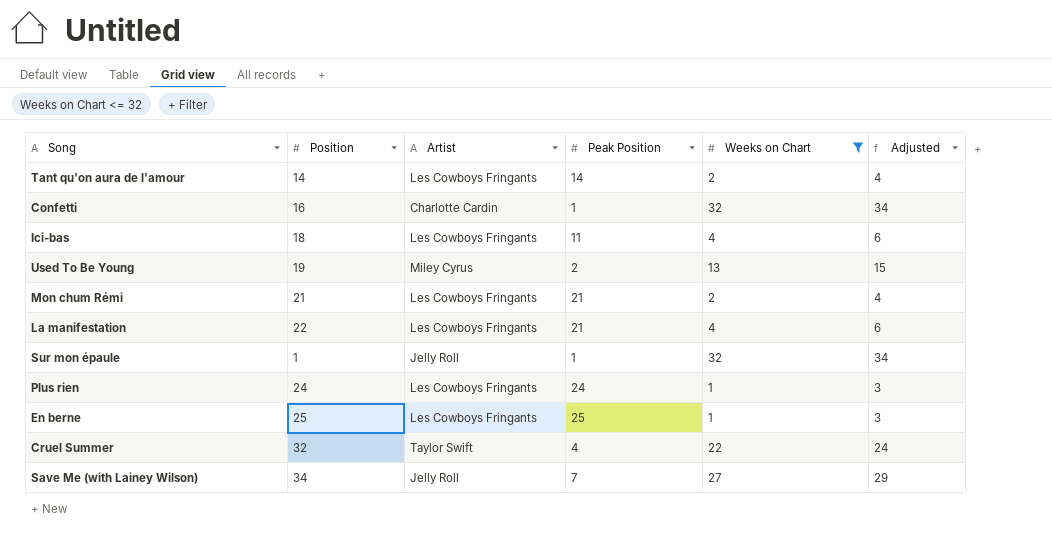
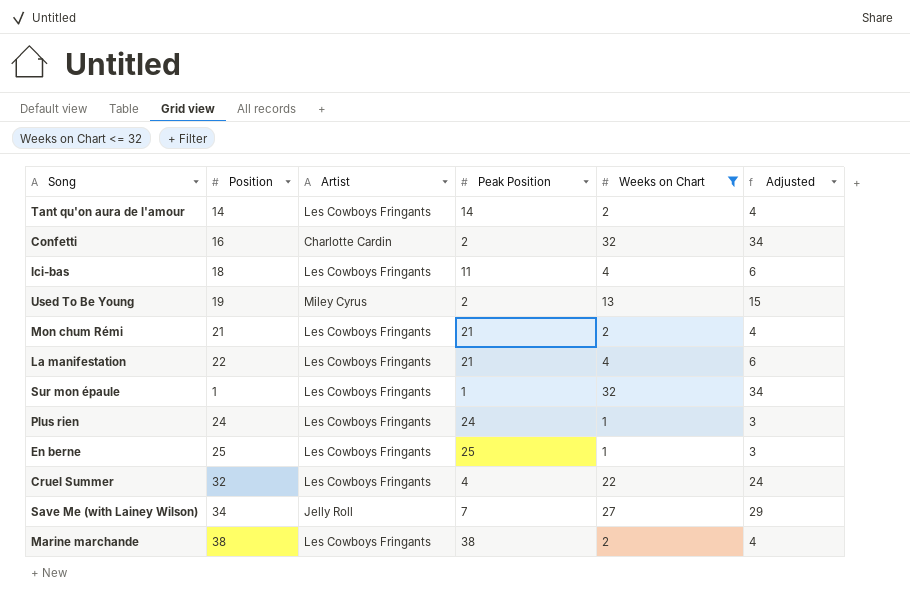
Confetti | Peak Position: 1 -> 2
Sur mon épaule | Artist: Jelly Roll -> Les Cowboys Fringants
Cruel Summer | Artist: Taylor Swift -> Les Cowboys Fringants
row Marine marchande: none -> 38 | Les Cowboys Fringants | 38 | 2 | 4

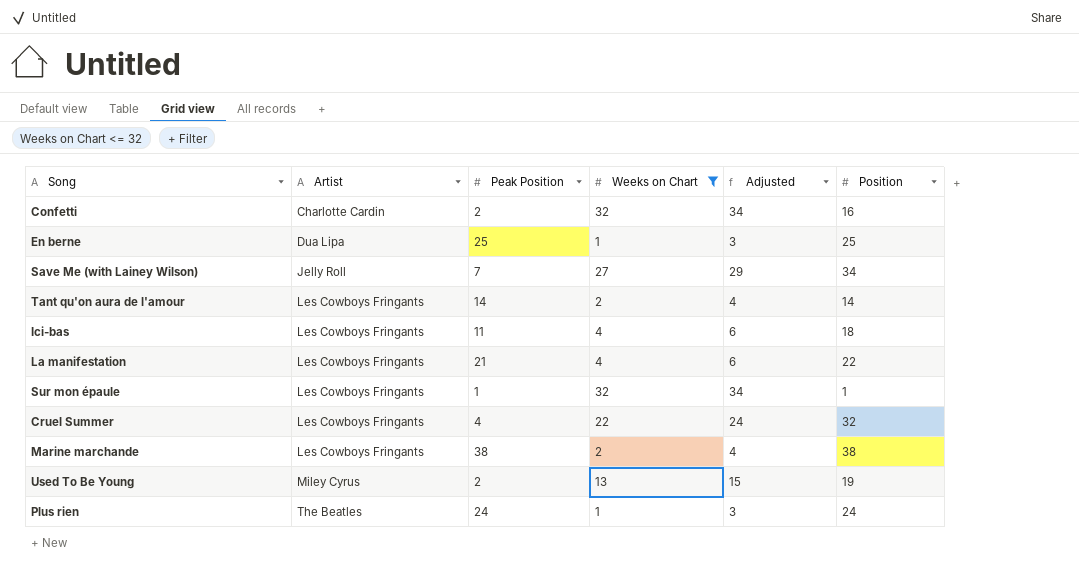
row order: none -> Artist ascending
column Position | position: 2 -> 6
row Mon chum Rémi: 21 | Les Cowboys Fringants | 21 | 2 | 4 -> none
En berne | Artist: Les Cowboys Fringants -> Dua Lipa
Plus rien | Artist: Les Cowboys Fringants -> The Beatles

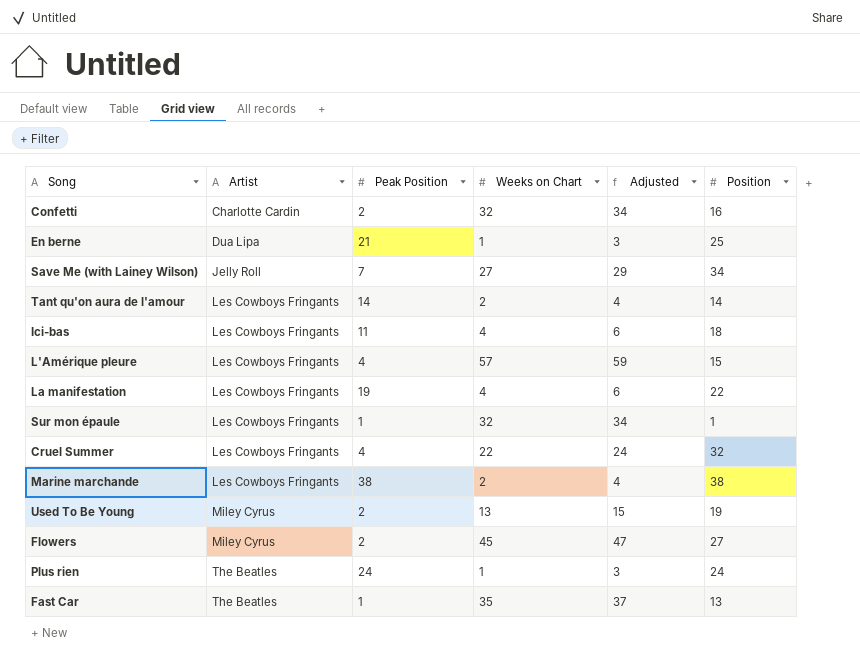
filter: Weeks on Chart <= 32 -> none
En berne | Peak Position: 25 -> 21
La manifestation | Peak Position: 21 -> 19

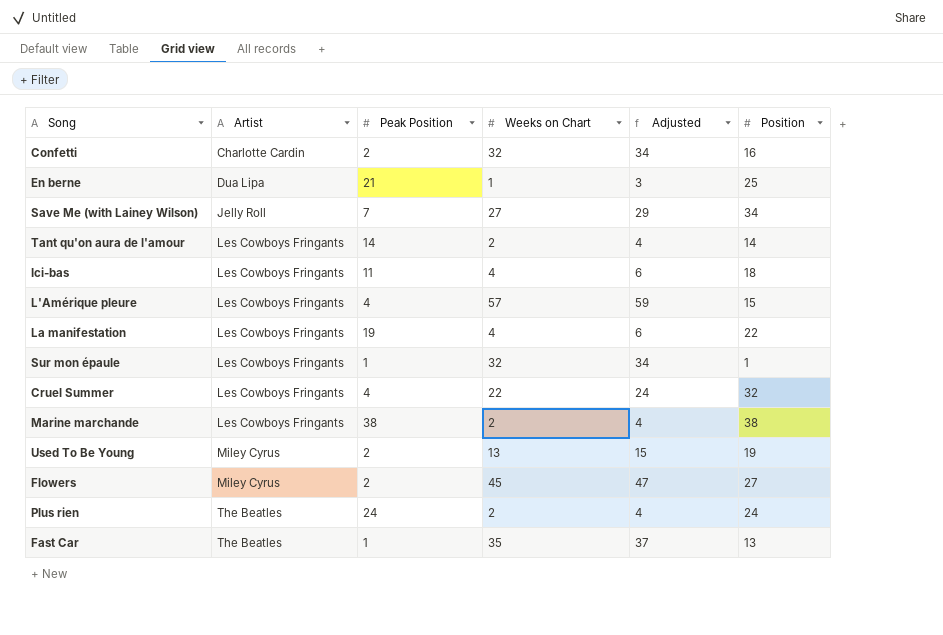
Plus rien | Weeks on Chart: 1 -> 2
Plus rien | Adjusted: 3 -> 4

